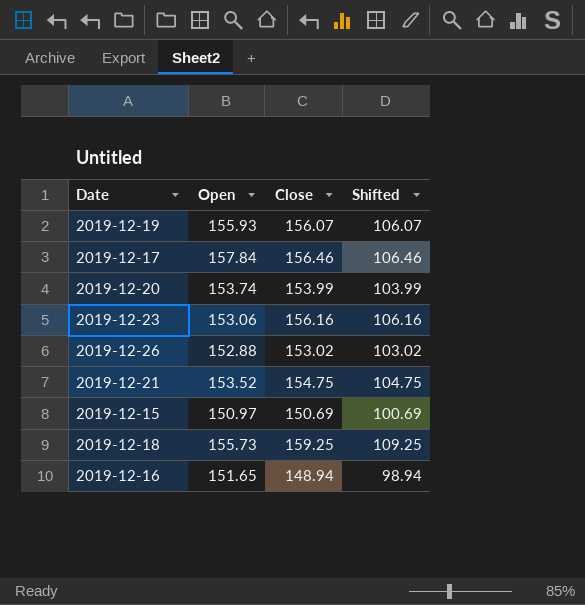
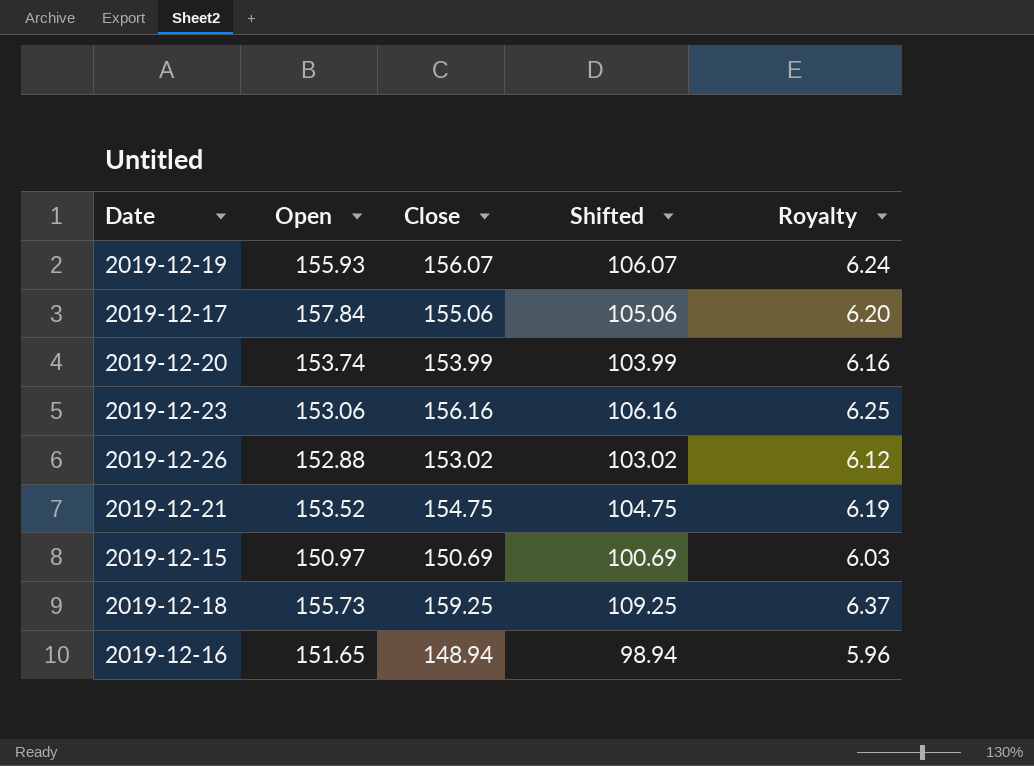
column Royalty | formula: none -> [Close] * 0.04
2019-12-17 | Close: 156.46 -> 155.06
2019-12-17 | Shifted: 106.46 -> 105.06

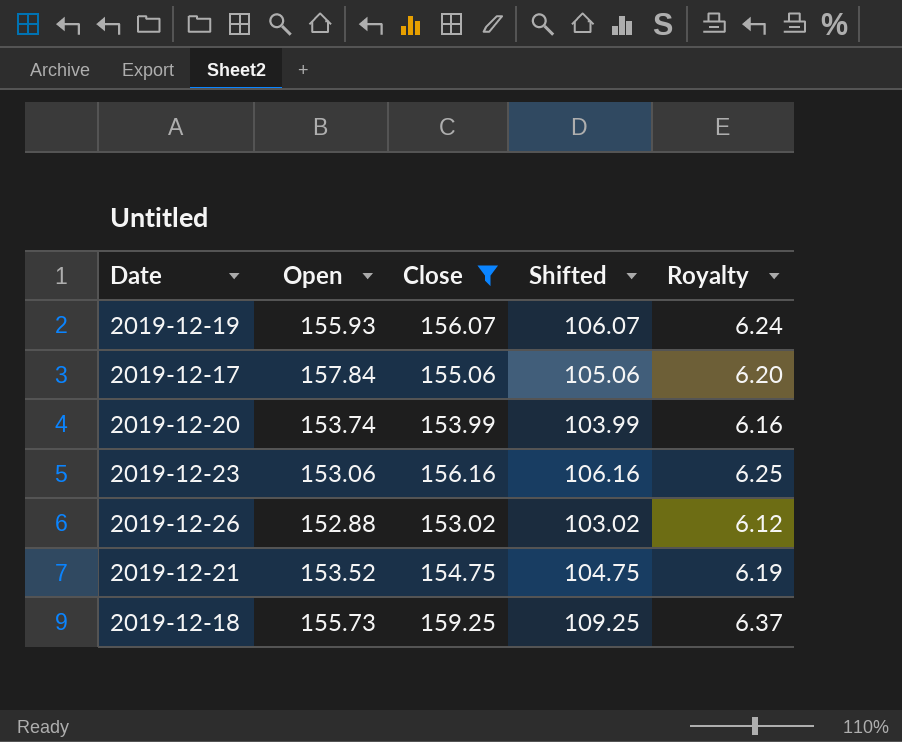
filter: none -> Close >= 153.02

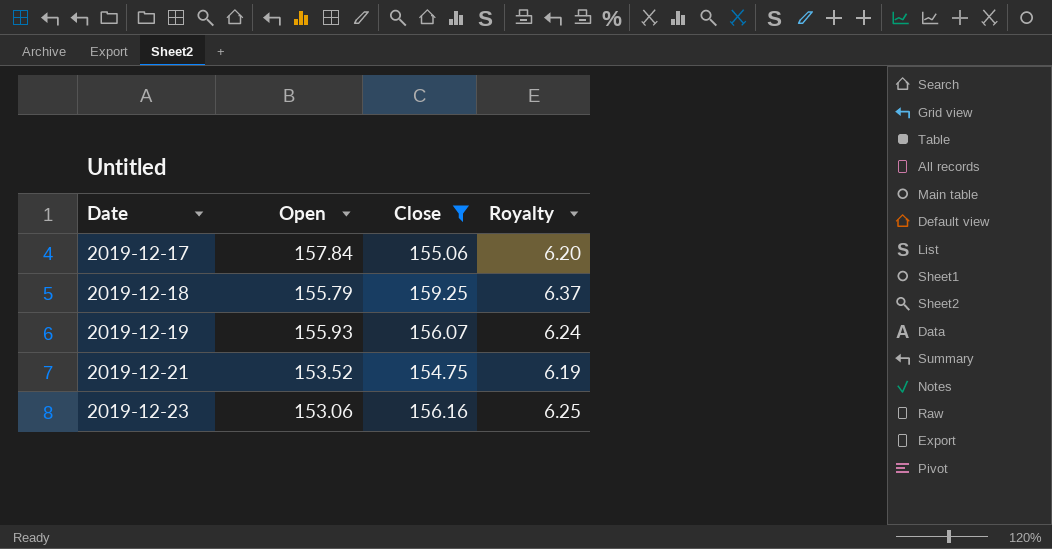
row order: none -> Date ascending
column Shifted | formula: [Close] - 50 -> none
row 2019-12-20: 153.74 | 153.99 | 103.99 | 6.16 -> none
row 2019-12-26: 152.88 | 153.02 | 103.02 | 6.12 -> none
2019-12-18 | Open: 155.73 -> 155.79

